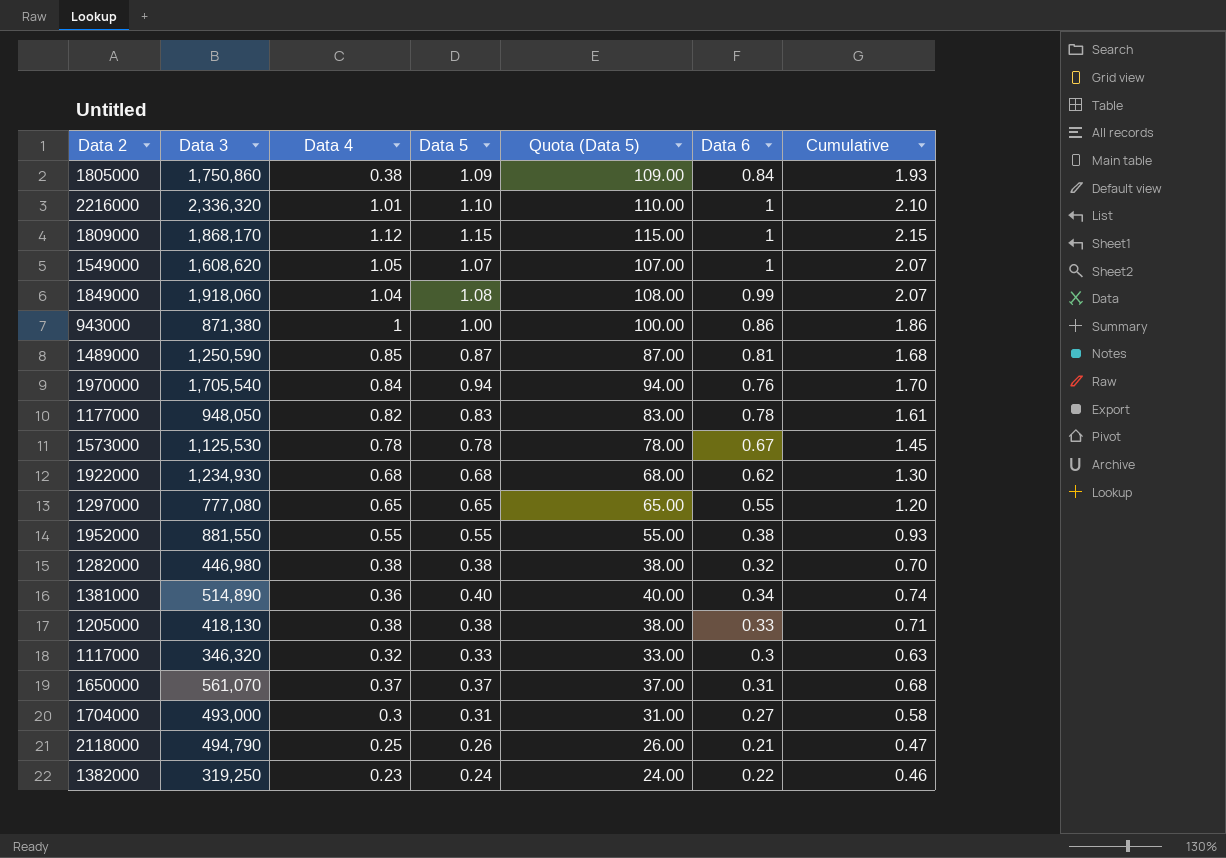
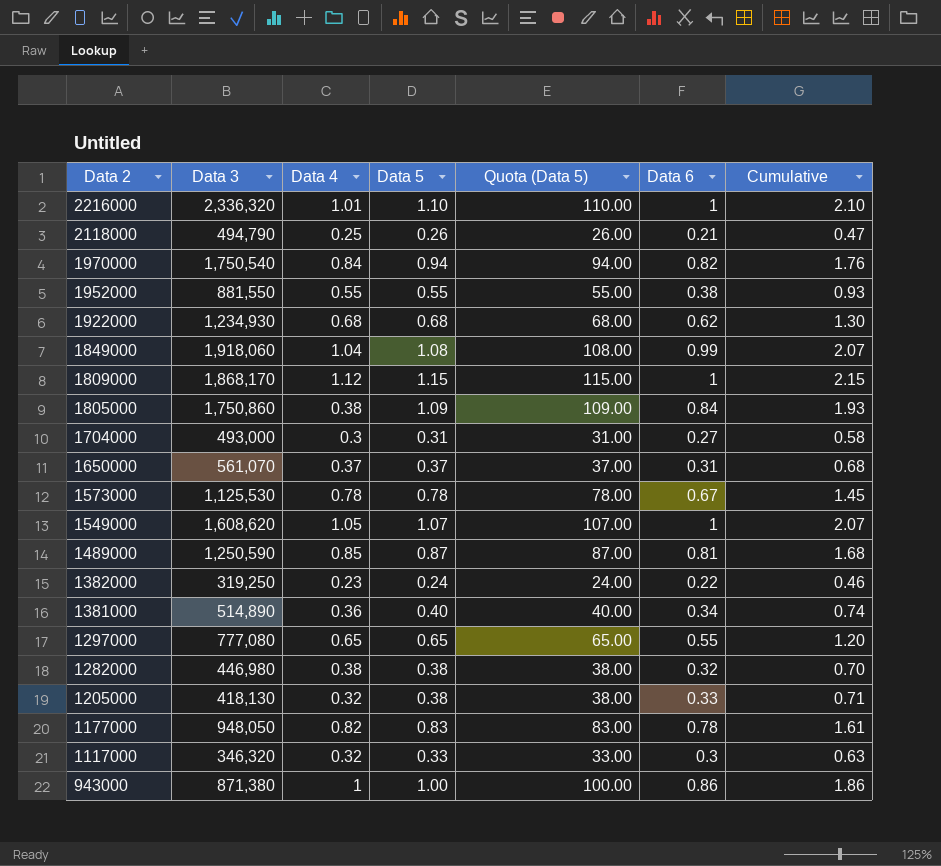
row order: none -> Data 2 descending
1970000 | Data 3: 1,705,540 -> 1,750,540
1970000 | Data 6: 0.76 -> 0.82
1970000 | Cumulative: 1.70 -> 1.76
1205000 | Data 4: 0.38 -> 0.32

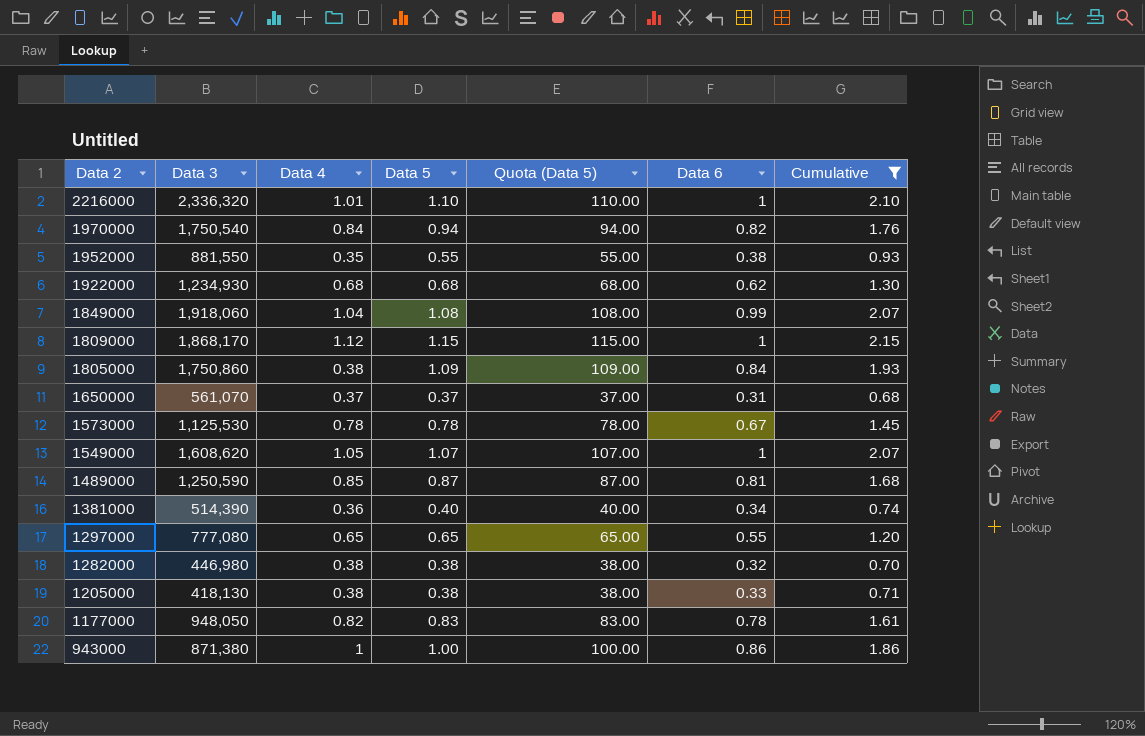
filter: none -> Cumulative >= 0.68
1952000 | Data 4: 0.55 -> 0.35
1381000 | Data 3: 514,890 -> 514,390
1205000 | Data 4: 0.32 -> 0.38

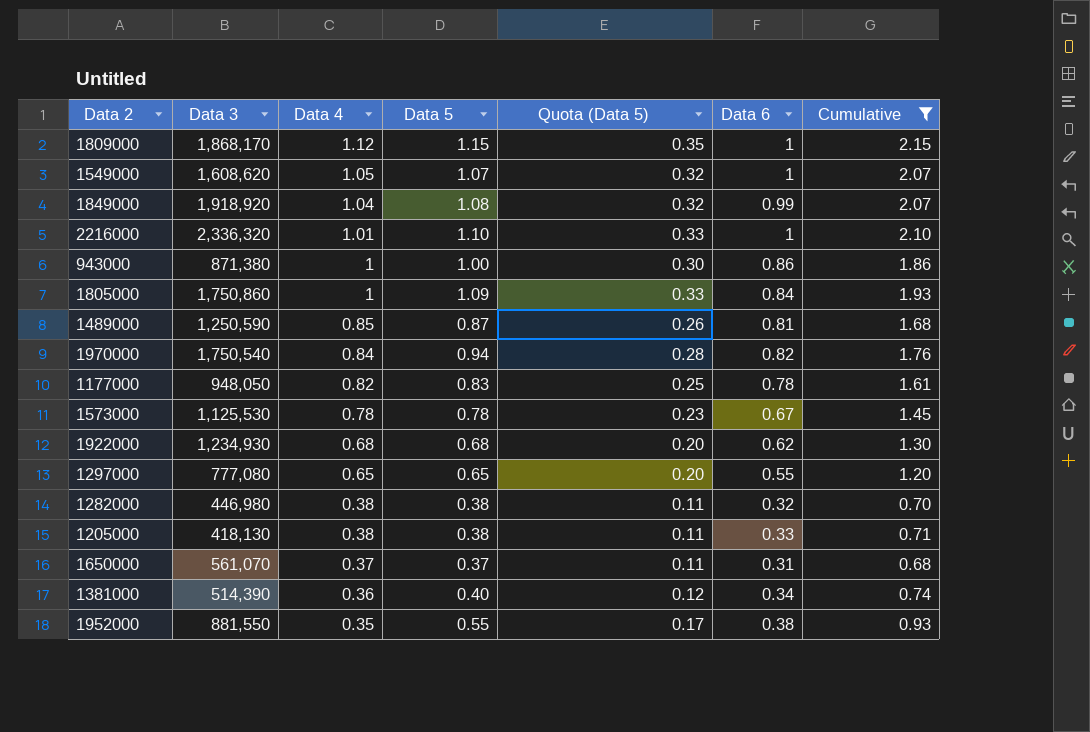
row order: Data 2 descending -> Data 4 descending
column Quota (Data 5) | formula: [Data 5] * 100 -> [Data 5] * 0.3
1849000 | Data 3: 1,918,060 -> 1,918,920
1805000 | Data 4: 0.38 -> 1

